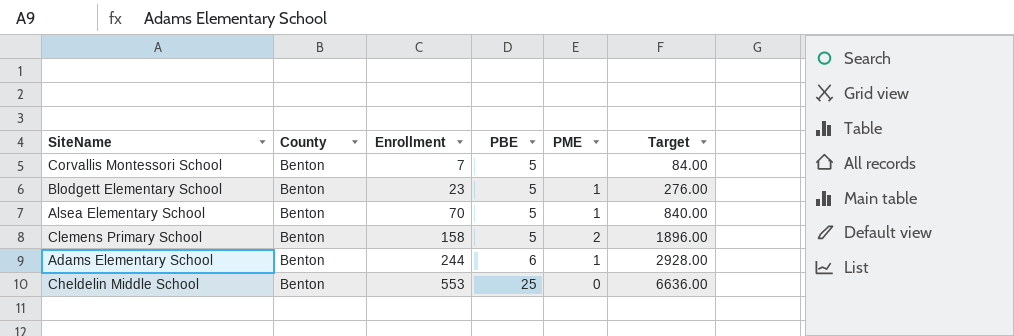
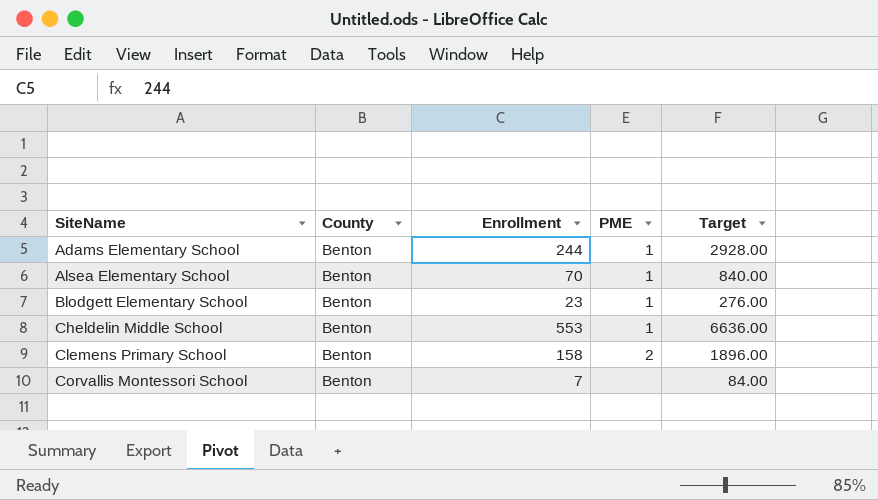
row order: Enrollment ascending -> SiteName ascending
column PBE | position: 4 -> none
Cheldelin Middle School | PME: 0 -> 1

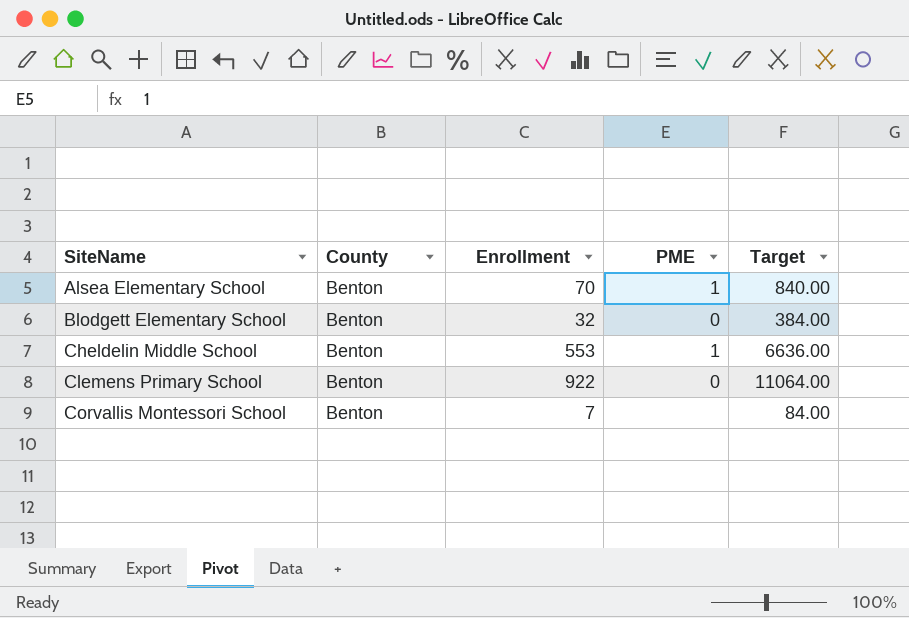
row Adams Elementary School: Benton | 244 | 1 | 2928.00 -> none
Blodgett Elementary School | Enrollment: 23 -> 32
Blodgett Elementary School | PME: 1 -> 0
Blodgett Elementary School | Target: 276.00 -> 384.00
Clemens Primary School | Enrollment: 158 -> 922
Clemens Primary School | PME: 2 -> 0
Clemens Primary School | Target: 1896.00 -> 11064.00

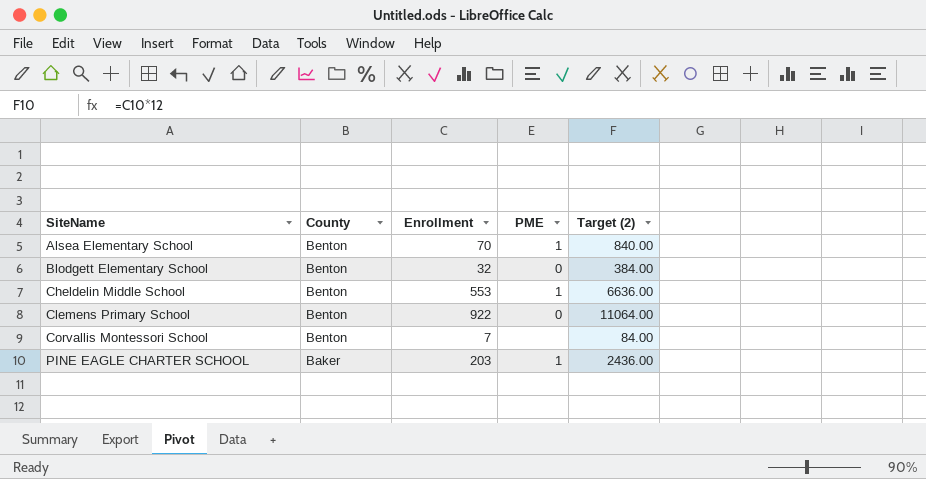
column name: Target -> Target (2)
row PINE EAGLE CHARTER SCHOOL: none -> Baker | 203 | 1 | 2436.00

